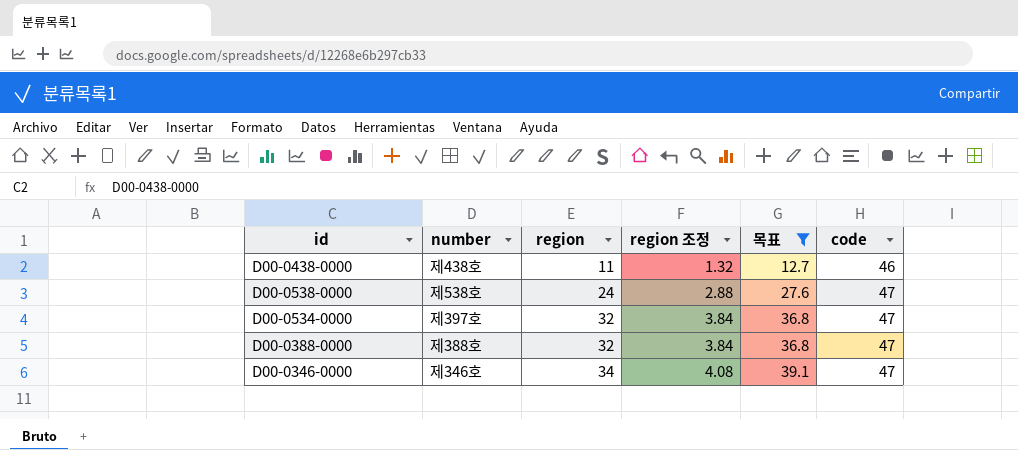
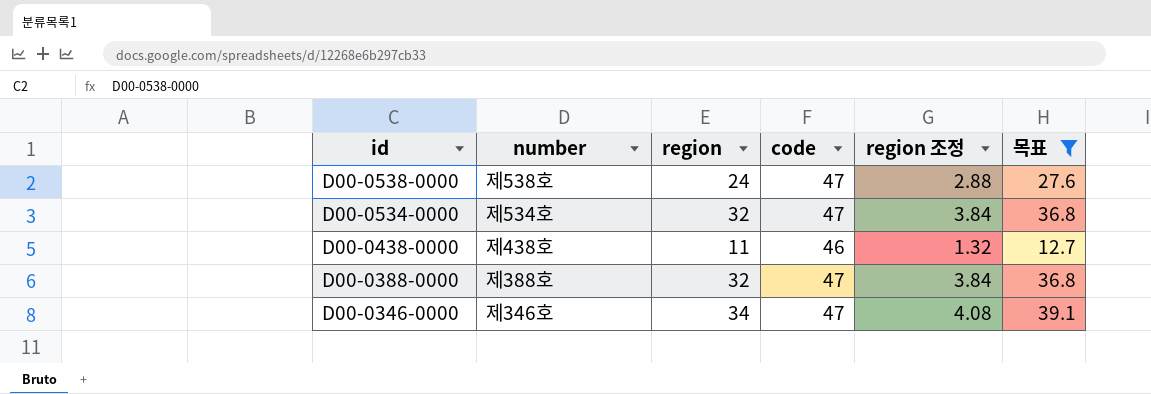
row order: region ascending -> id descending
column code | position: 6 -> 4
D00-0534-0000 | number: 제397호 -> 제534호

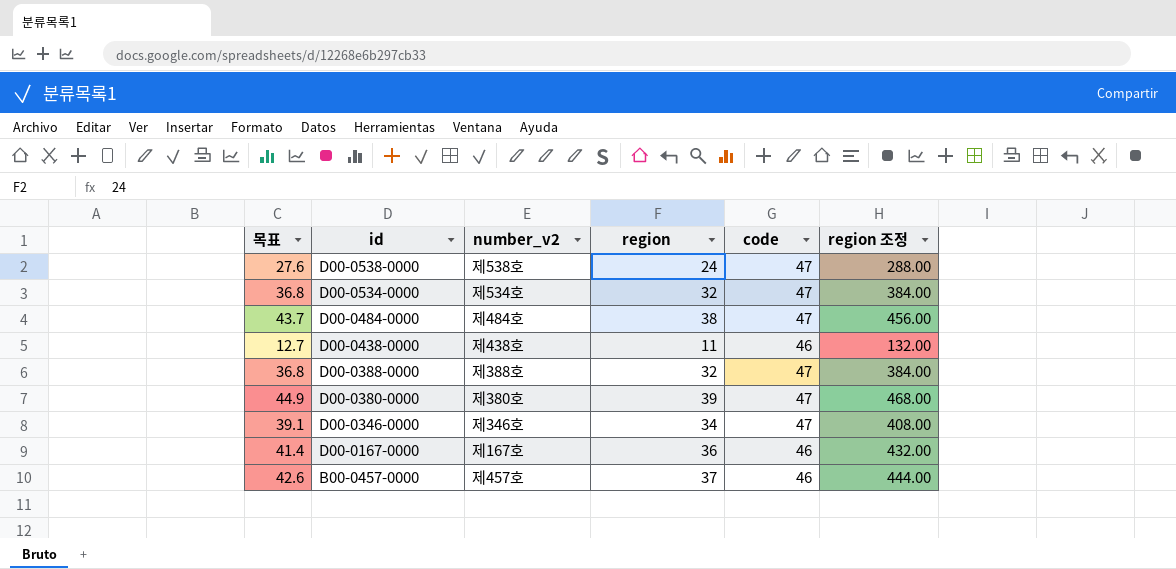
filter: 목표 <= 39.1 -> none
column 목표 | position: 6 -> 1
column name: number -> number_v2
column region 조정 | formula: [region] * 0.12 -> [region] * 12

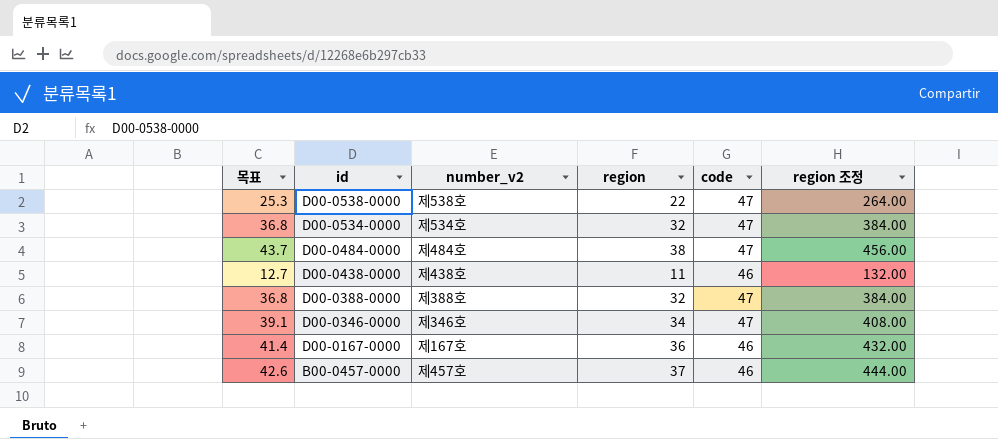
row D00-0380-0000: 44.9 | 제380호 | 39 | 47 | 468.00 -> none
D00-0538-0000 | 목표: 27.6 -> 25.3
D00-0538-0000 | region: 24 -> 22
D00-0538-0000 | region 조정: 288.00 -> 264.00

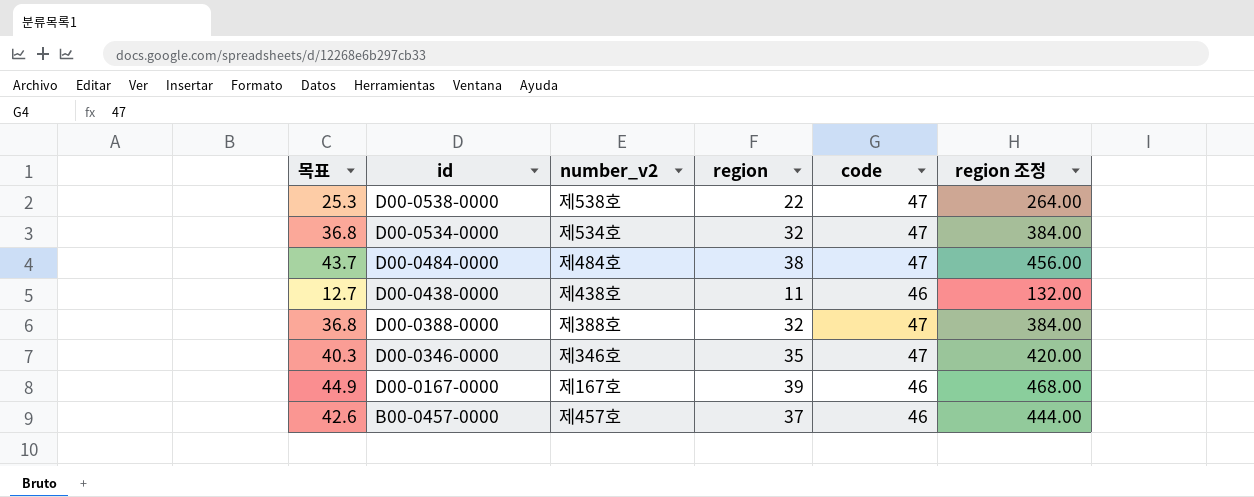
D00-0346-0000 | 목표: 39.1 -> 40.3
D00-0346-0000 | region: 34 -> 35
D00-0346-0000 | region 조정: 408.00 -> 420.00
D00-0167-0000 | 목표: 41.4 -> 44.9
D00-0167-0000 | region: 36 -> 39
D00-0167-0000 | region 조정: 432.00 -> 468.00

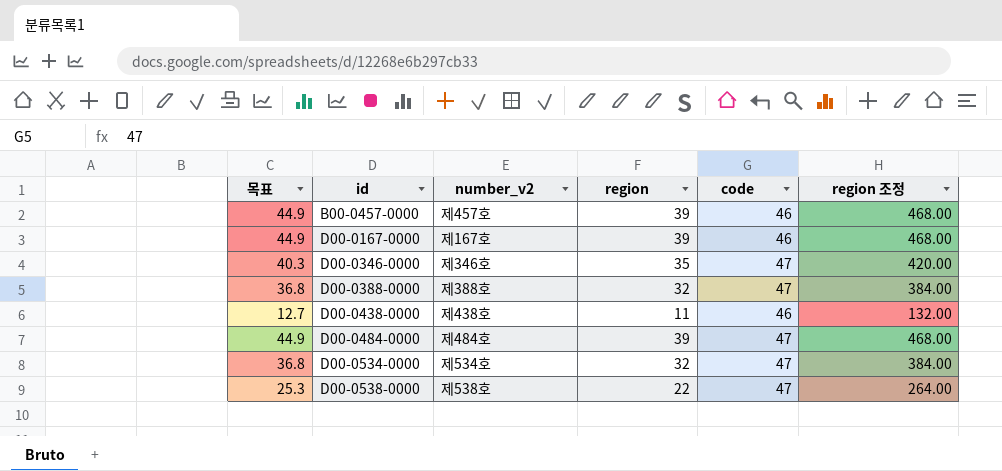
row order: id descending -> id ascending
B00-0457-0000 | 목표: 42.6 -> 44.9
B00-0457-0000 | region: 37 -> 39
B00-0457-0000 | region 조정: 444.00 -> 468.00
D00-0484-0000 | 목표: 43.7 -> 44.9
D00-0484-0000 | region: 38 -> 39
D00-0484-0000 | region 조정: 456.00 -> 468.00

